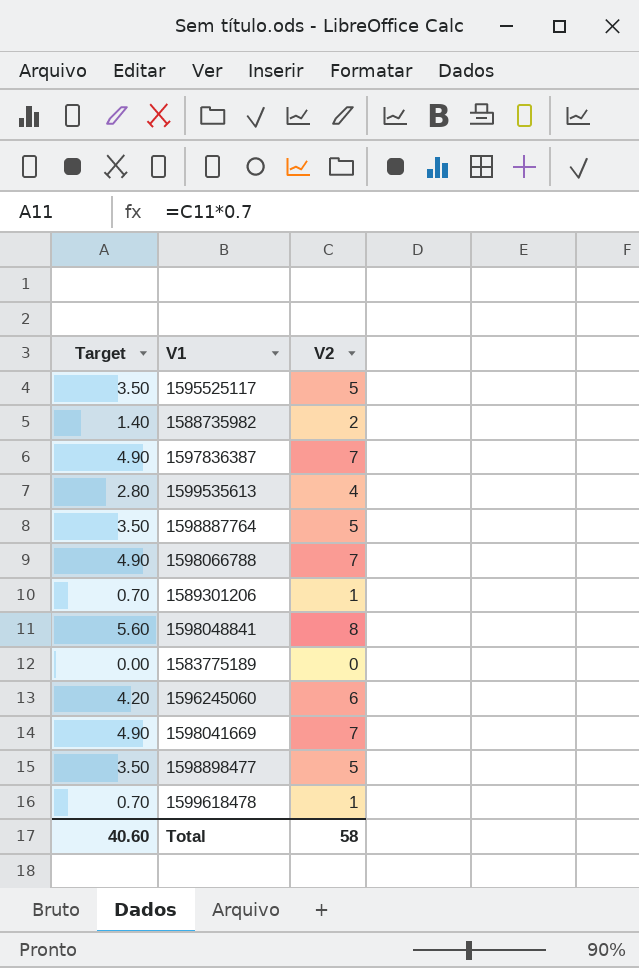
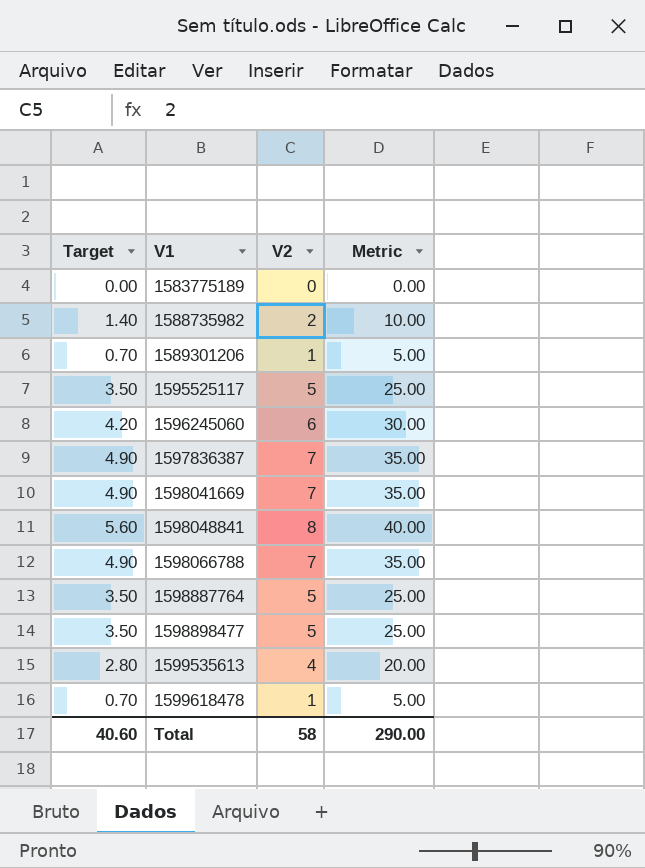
row order: none -> V1 ascending
column Metric | formula: none -> [V2] * 5

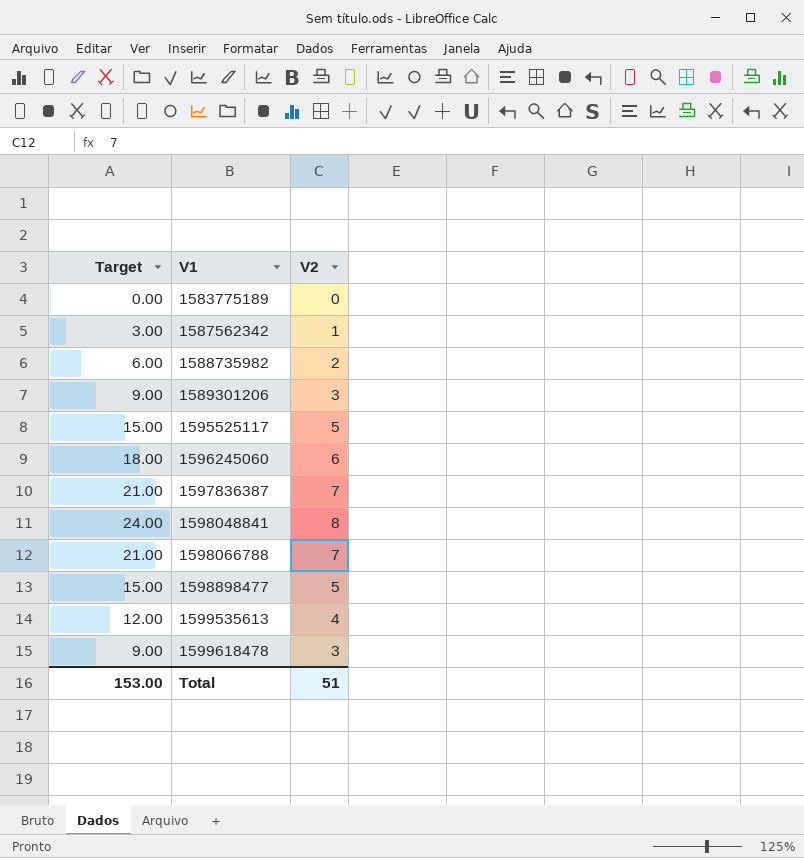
column Metric | formula: [V2] * 5 -> none
column Target | formula: [V2] * 0.7 -> [V2] * 3
row 1598041669: 4.90 | 7 | 35.00 -> none
row 1598887764: 3.50 | 5 | 25.00 -> none
row 1587562342: none -> 3.00 | 1
1589301206 | V2: 1 -> 3
1599618478 | V2: 1 -> 3
Total | Target: 40.60 -> 153.00
Total | V2: 58 -> 51

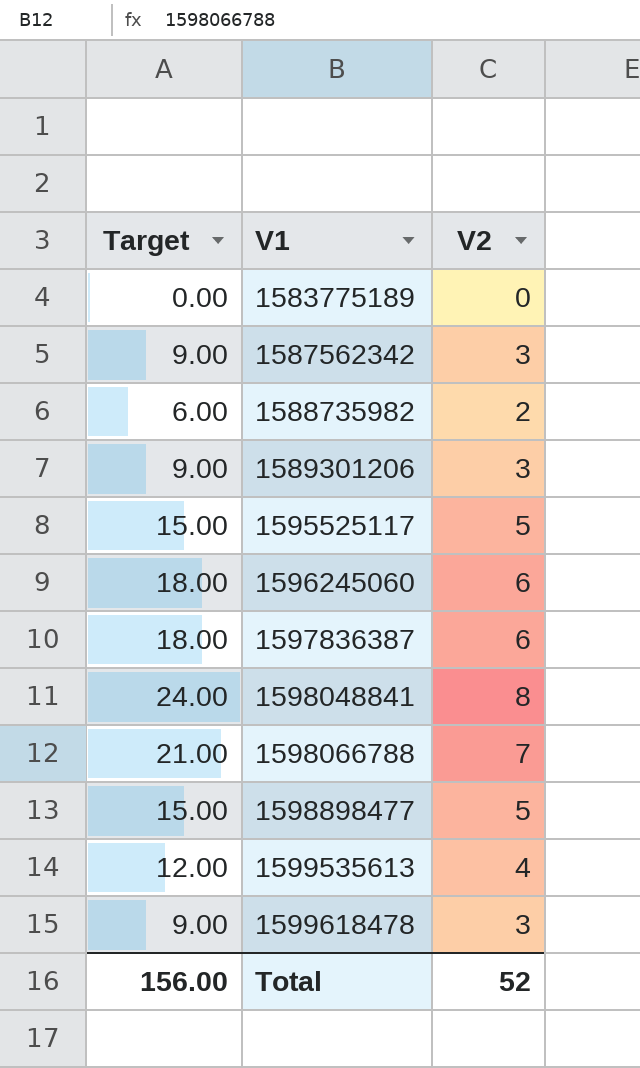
1587562342 | Target: 3.00 -> 9.00
1587562342 | V2: 1 -> 3
1597836387 | Target: 21.00 -> 18.00
1597836387 | V2: 7 -> 6
Total | Target: 153.00 -> 156.00
Total | V2: 51 -> 52

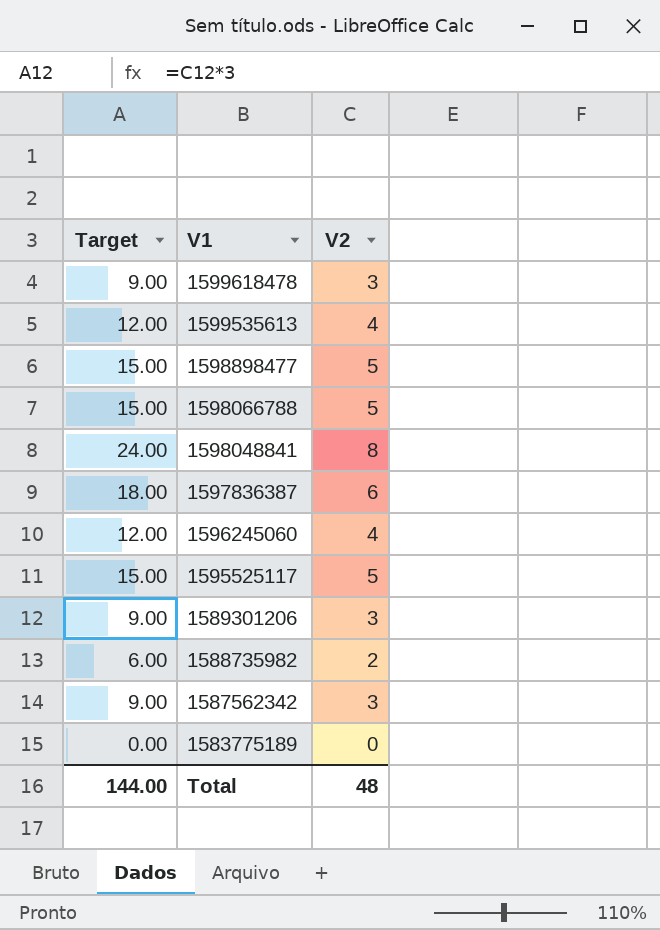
row order: V1 ascending -> V1 descending
1598066788 | Target: 21.00 -> 15.00
1598066788 | V2: 7 -> 5
1596245060 | Target: 18.00 -> 12.00
1596245060 | V2: 6 -> 4
Total | Target: 156.00 -> 144.00
Total | V2: 52 -> 48

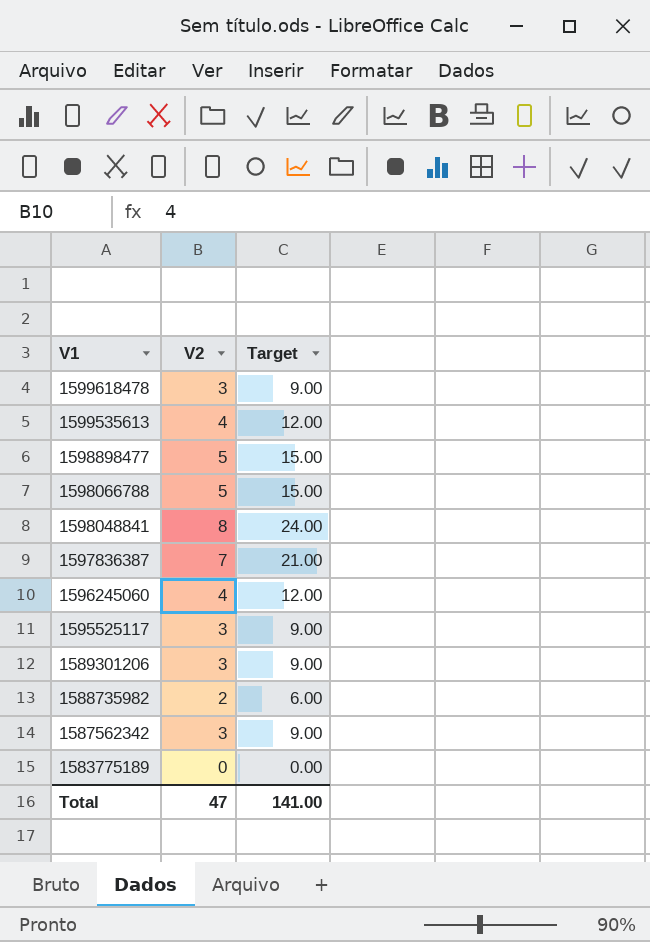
column Target | position: 1 -> 3
1597836387 | V2: 6 -> 7
1597836387 | Target: 18.00 -> 21.00
1595525117 | V2: 5 -> 3
1595525117 | Target: 15.00 -> 9.00
Total | V2: 48 -> 47
Total | Target: 144.00 -> 141.00

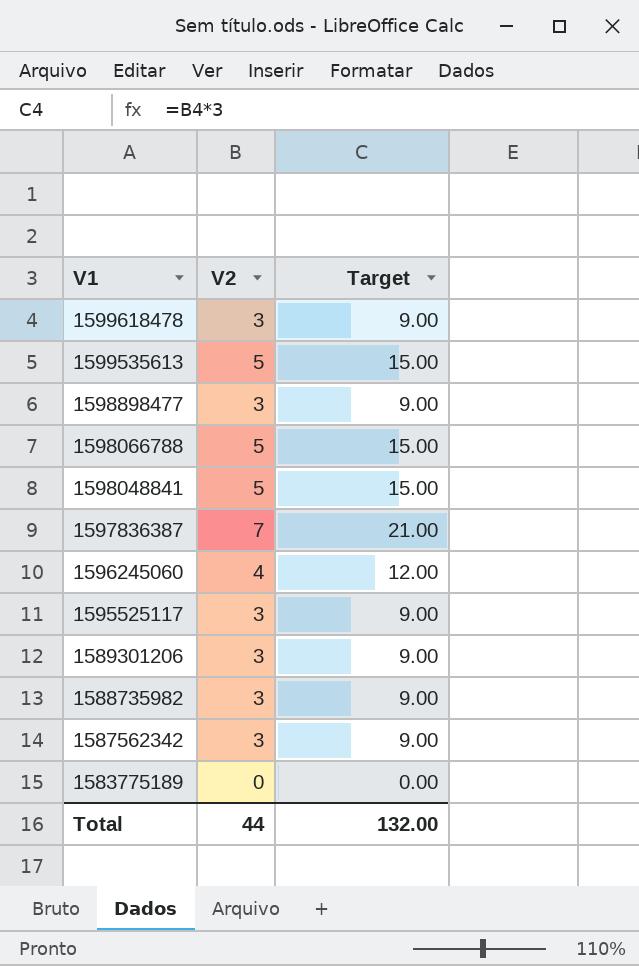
1599535613 | V2: 4 -> 5
1599535613 | Target: 12.00 -> 15.00
1598898477 | V2: 5 -> 3
1598898477 | Target: 15.00 -> 9.00
1598048841 | V2: 8 -> 5
1598048841 | Target: 24.00 -> 15.00
1588735982 | V2: 2 -> 3
1588735982 | Target: 6.00 -> 9.00
Total | V2: 47 -> 44
Total | Target: 141.00 -> 132.00

